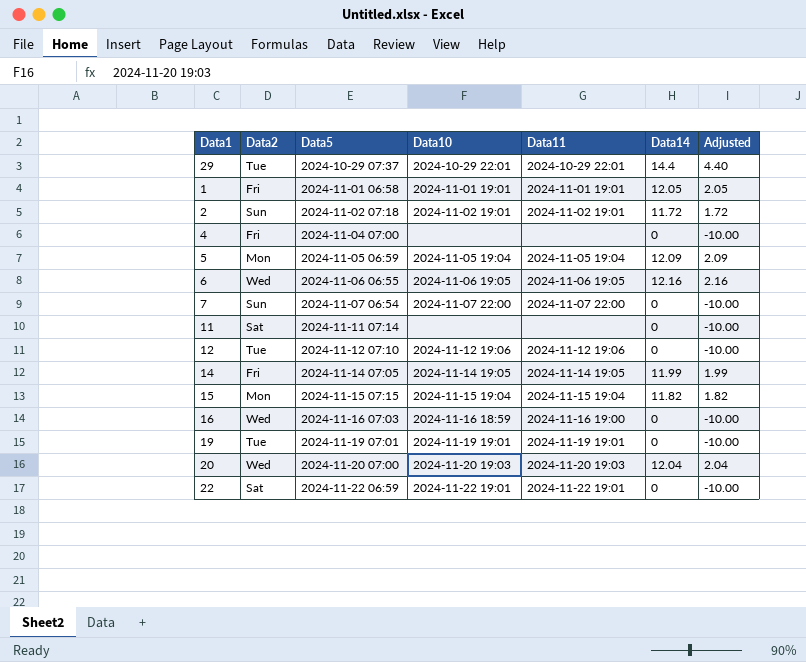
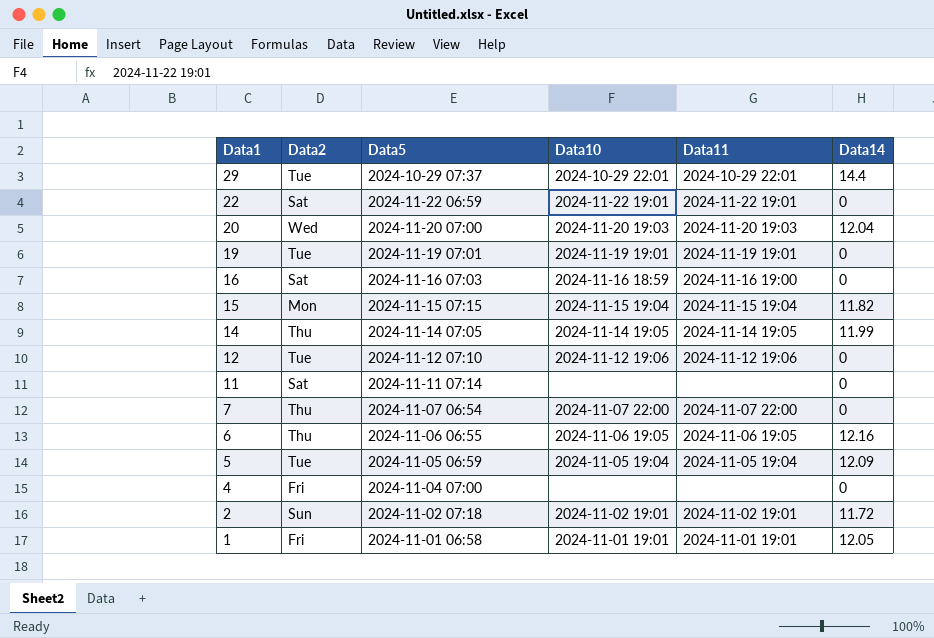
row order: Data5 ascending -> Data1 descending
column Adjusted | formula: [Data14] - 10 -> none
16 | Data2: Wed -> Sat
14 | Data2: Fri -> Thu
7 | Data2: Sun -> Thu
6 | Data2: Wed -> Thu
5 | Data2: Mon -> Tue

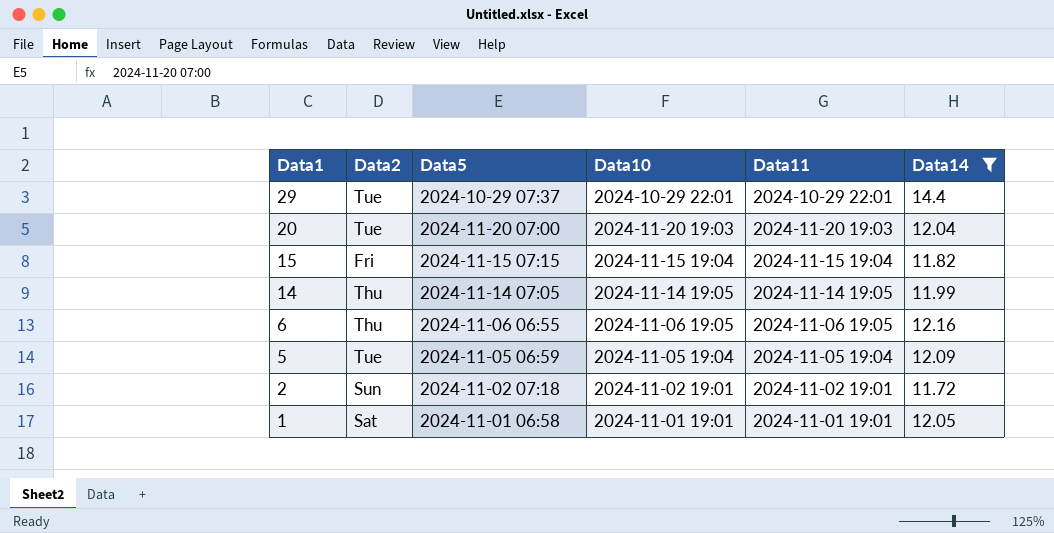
filter: none -> Data14 != 0
20 | Data2: Wed -> Tue
15 | Data2: Mon -> Fri
1 | Data2: Fri -> Sat

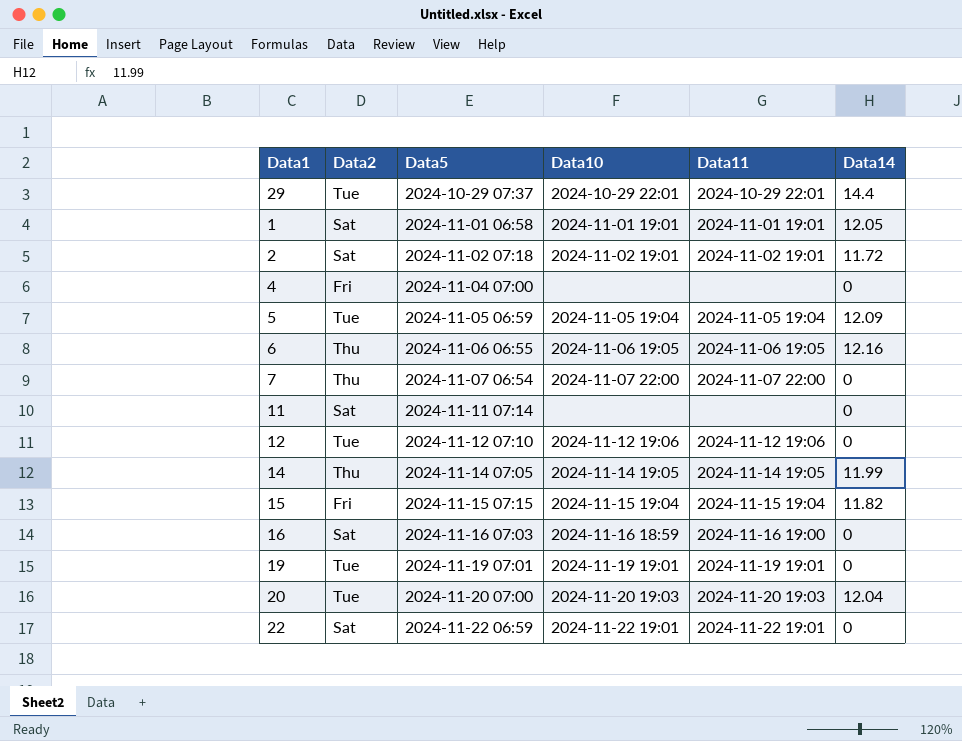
filter: Data14 != 0 -> none
row order: Data1 descending -> Data5 ascending
2 | Data2: Sun -> Sat

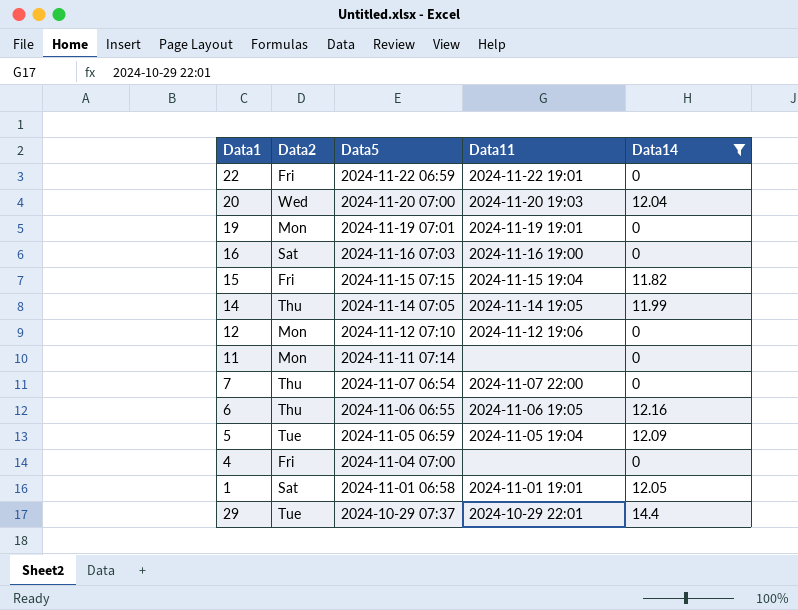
filter: none -> Data14 != 11.72
row order: Data5 ascending -> Data5 descending
column Data10 | position: 4 -> none
22 | Data2: Sat -> Fri
20 | Data2: Tue -> Wed
19 | Data2: Tue -> Mon
12 | Data2: Tue -> Mon
11 | Data2: Sat -> Mon

